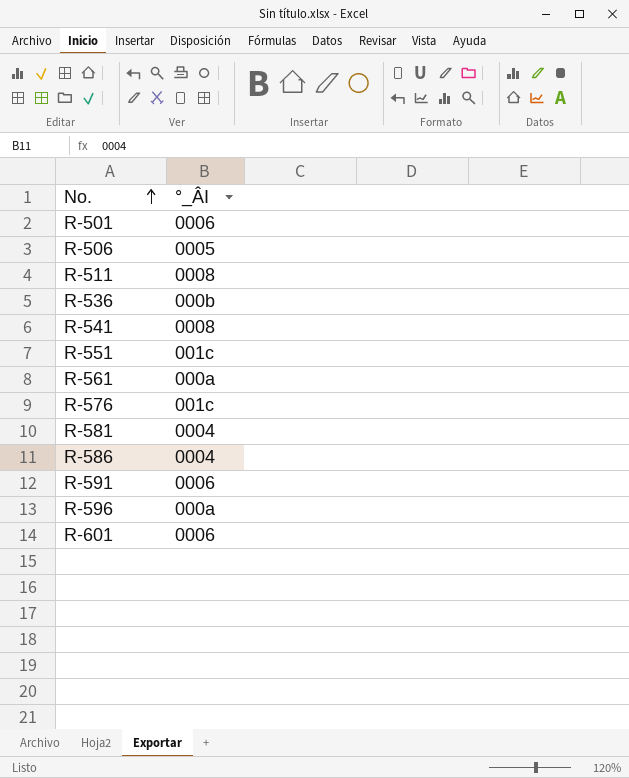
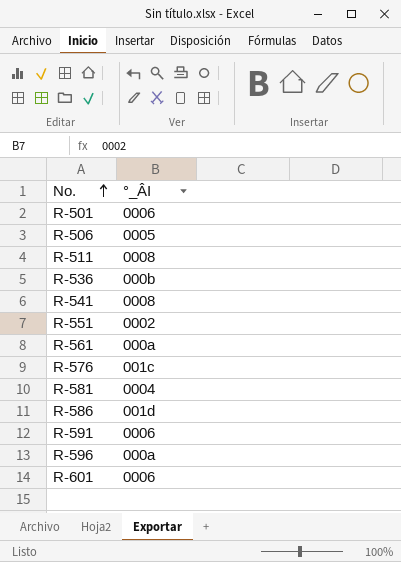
R-551 | °_ÂI: 001c -> 0002
R-586 | °_ÂI: 0004 -> 001d

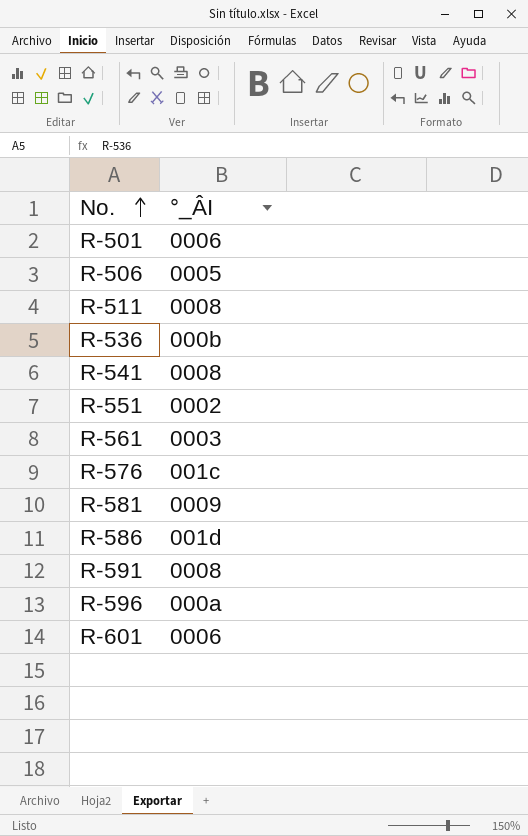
R-561 | °_ÂI: 000a -> 0003
R-581 | °_ÂI: 0004 -> 0009
R-591 | °_ÂI: 0006 -> 0008

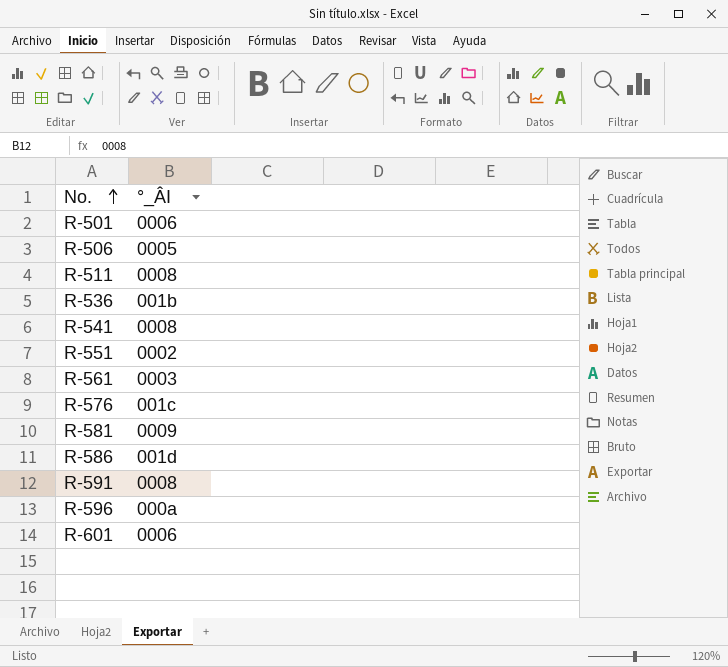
R-536 | °_ÂI: 000b -> 001b

